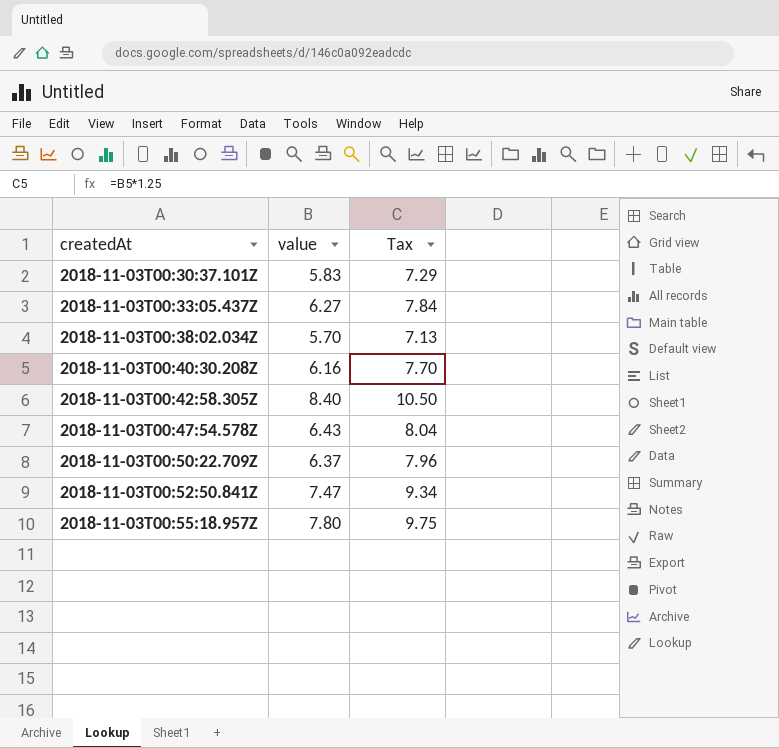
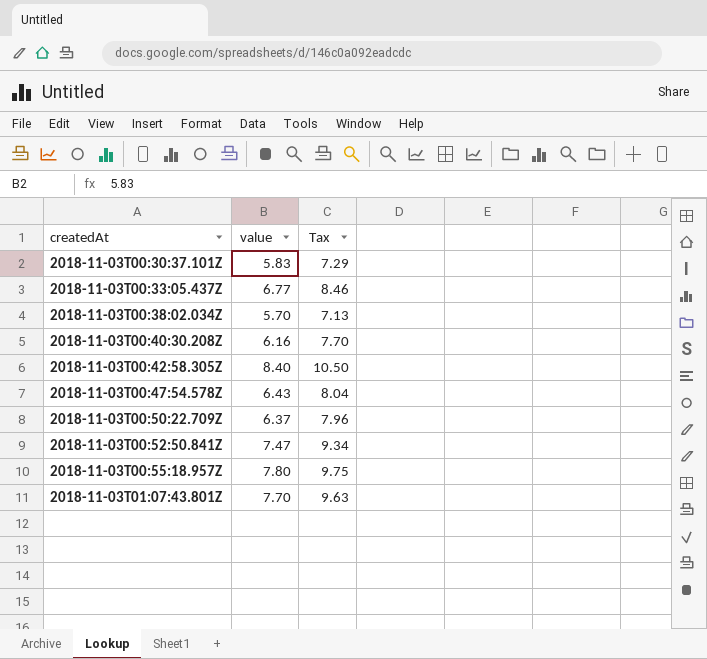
2018-11-03T00:33:05.437Z | value: 6.27 -> 6.77
2018-11-03T00:33:05.437Z | Tax: 7.84 -> 8.46
row 2018-11-03T01:07:43.801Z: none -> 7.70 | 9.63

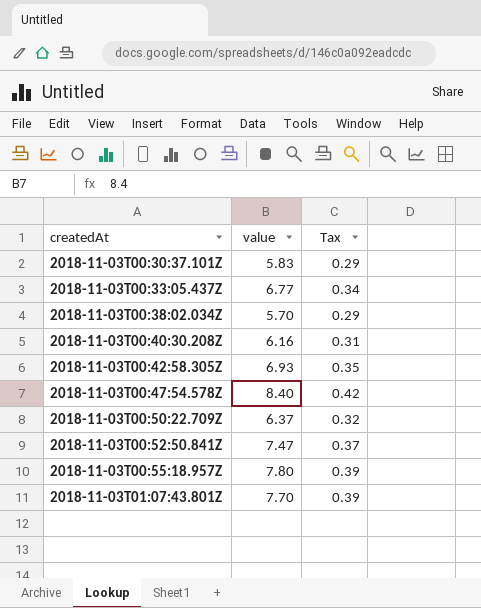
column Tax | formula: [value] * 1.25 -> [value] * 0.05
2018-11-03T00:42:58.305Z | value: 8.40 -> 6.93
2018-11-03T00:47:54.578Z | value: 6.43 -> 8.40

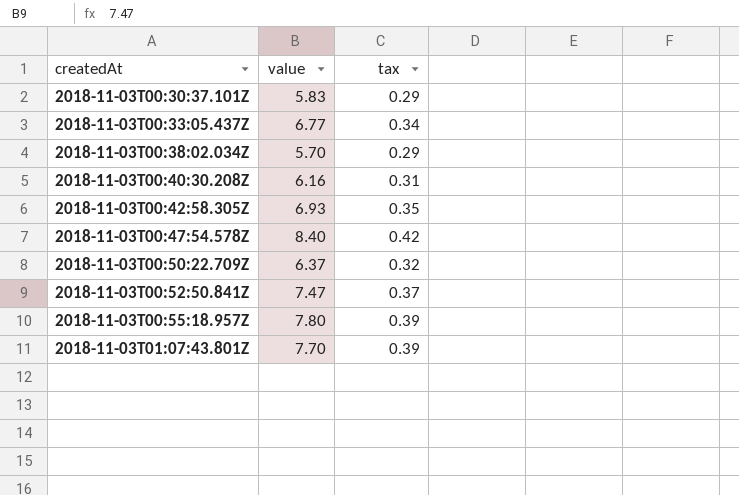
column name: Tax -> tax

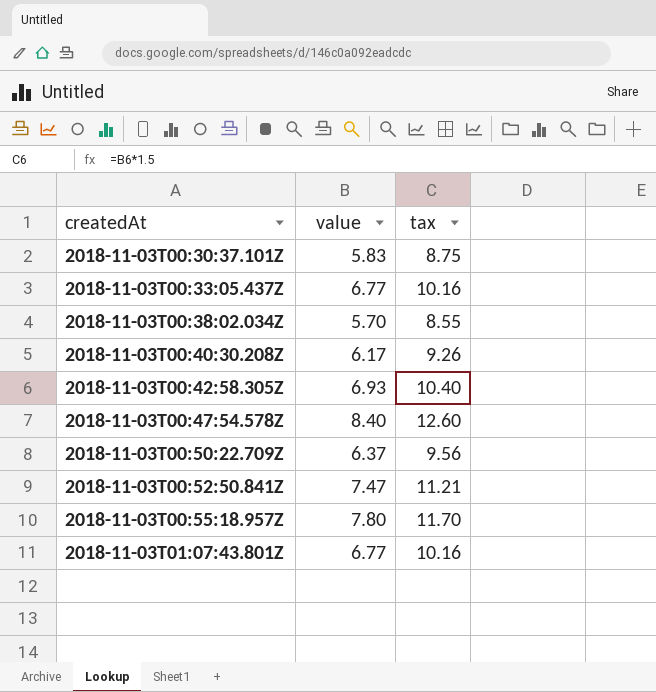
column tax | formula: [value] * 0.05 -> [value] * 1.5
2018-11-03T00:40:30.208Z | value: 6.16 -> 6.17
2018-11-03T01:07:43.801Z | value: 7.70 -> 6.77

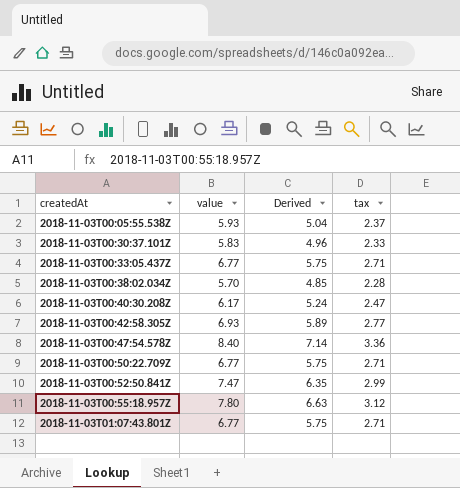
column Derived | formula: none -> [value] * 0.85
column tax | formula: [value] * 1.5 -> [value] * 0.4
row 2018-11-03T00:05:55.538Z: none -> 5.93 | 5.04 | 2.37
2018-11-03T00:50:22.709Z | value: 6.37 -> 6.77

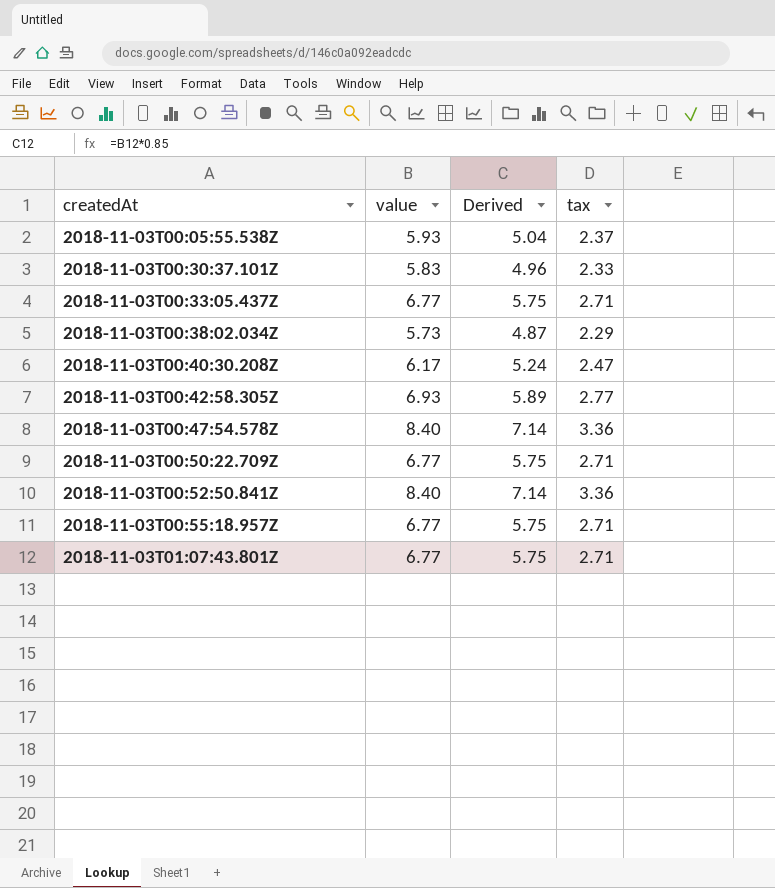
2018-11-03T00:38:02.034Z | value: 5.70 -> 5.73
2018-11-03T00:38:02.034Z | Derived: 4.85 -> 4.87
2018-11-03T00:38:02.034Z | tax: 2.28 -> 2.29
2018-11-03T00:52:50.841Z | value: 7.47 -> 8.40
2018-11-03T00:52:50.841Z | Derived: 6.35 -> 7.14
2018-11-03T00:52:50.841Z | tax: 2.99 -> 3.36
2018-11-03T00:55:18.957Z | value: 7.80 -> 6.77
2018-11-03T00:55:18.957Z | Derived: 6.63 -> 5.75
2018-11-03T00:55:18.957Z | tax: 3.12 -> 2.71

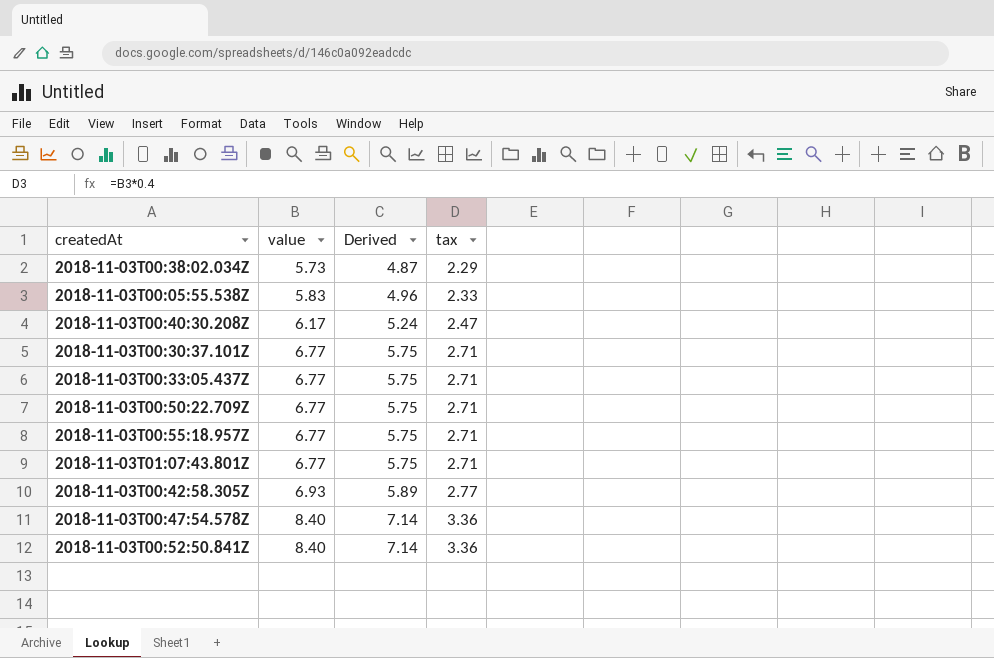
row order: createdAt ascending -> value ascending
2018-11-03T00:05:55.538Z | value: 5.93 -> 5.83
2018-11-03T00:05:55.538Z | Derived: 5.04 -> 4.96
2018-11-03T00:05:55.538Z | tax: 2.37 -> 2.33
2018-11-03T00:30:37.101Z | value: 5.83 -> 6.77
2018-11-03T00:30:37.101Z | Derived: 4.96 -> 5.75
2018-11-03T00:30:37.101Z | tax: 2.33 -> 2.71

